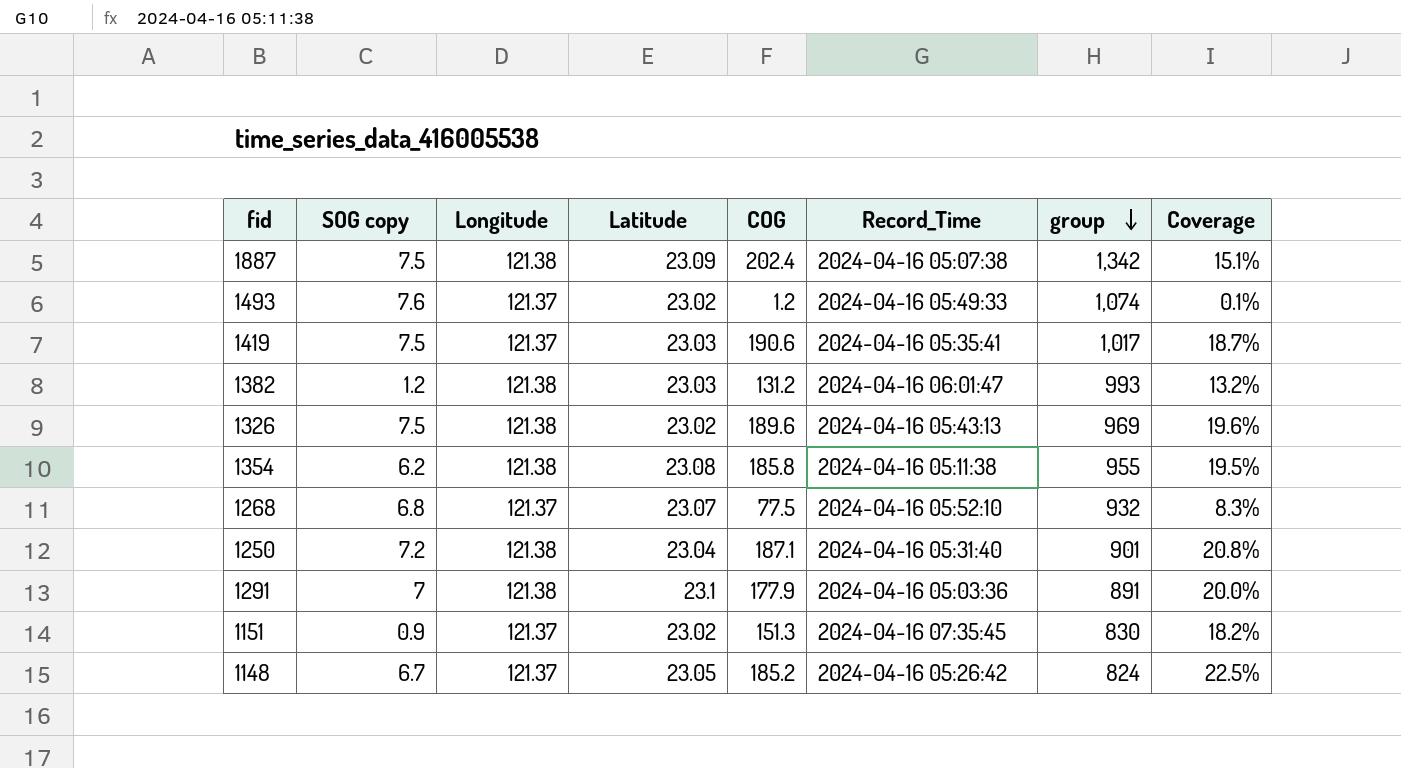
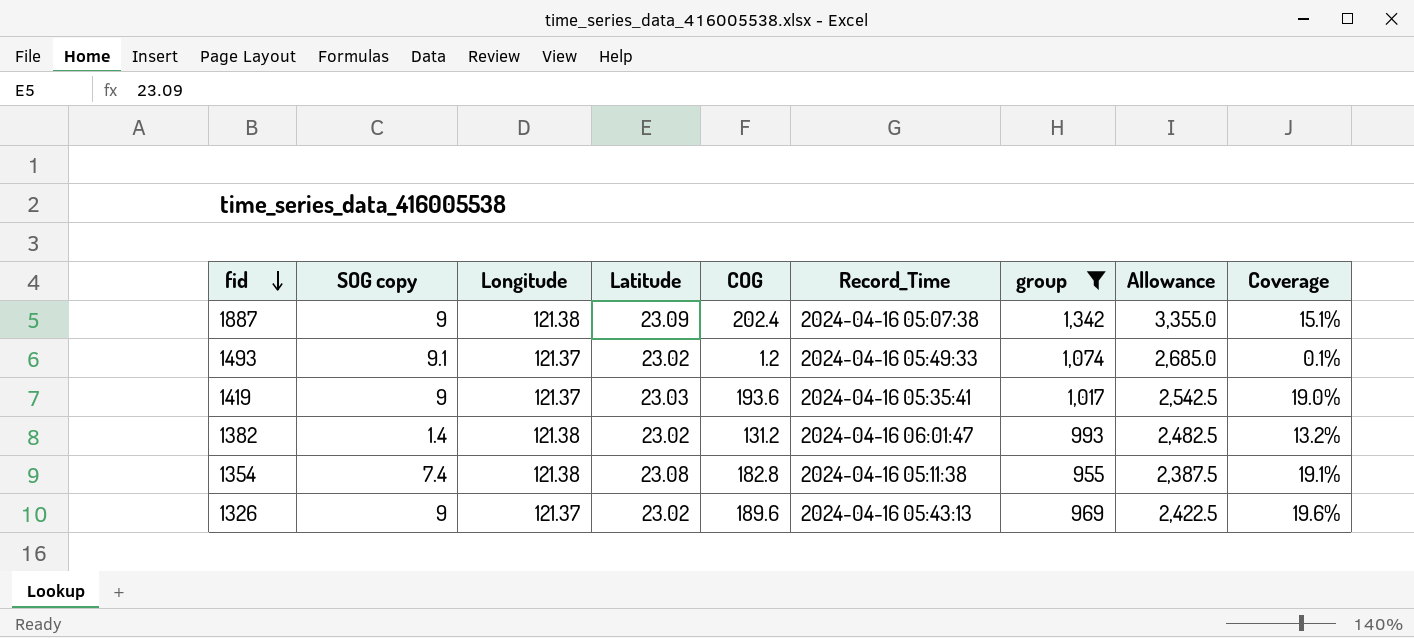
filter: none -> group >= 955
row order: group descending -> fid descending
column Allowance | formula: none -> [group] * 2.5
1887 | SOG copy: 7.5 -> 9
1493 | SOG copy: 7.6 -> 9.1
1419 | SOG copy: 7.5 -> 9
1419 | COG: 190.6 -> 193.6
1419 | Coverage: 18.7% -> 19.0%
1382 | SOG copy: 1.2 -> 1.4
1382 | Latitude: 23.03 -> 23.02
1354 | SOG copy: 6.2 -> 7.4
1354 | COG: 185.8 -> 182.8
1354 | Coverage: 19.5% -> 19.1%
1326 | SOG copy: 7.5 -> 9
1326 | Longitude: 121.38 -> 121.37

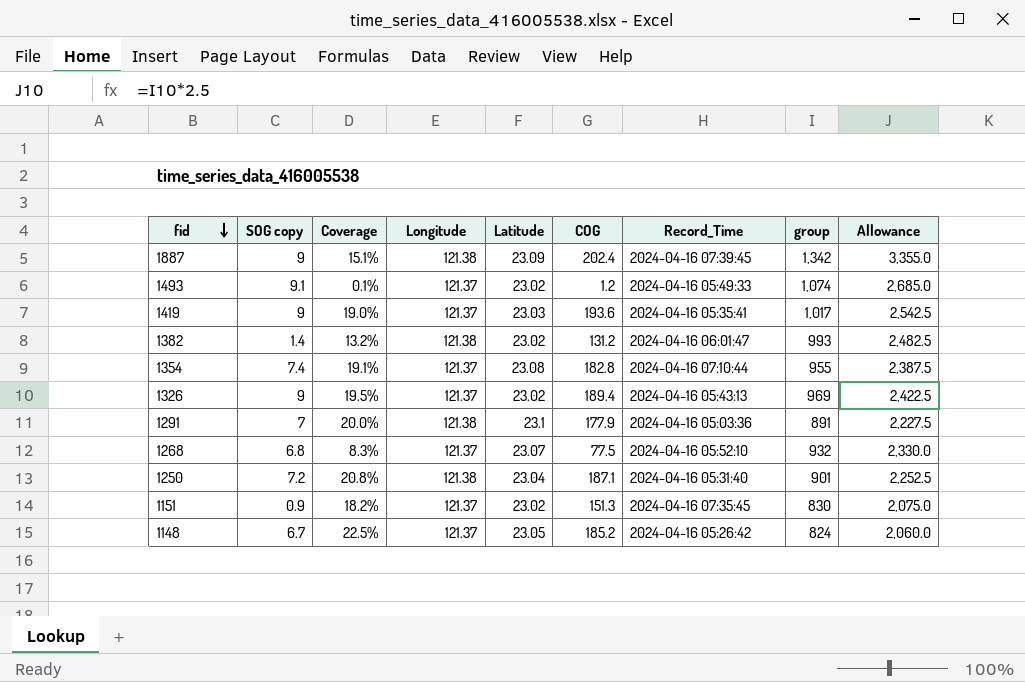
filter: group >= 955 -> none
column Coverage | position: 9 -> 3
1887 | Record_Time: 2024-04-16 05:07:38 -> 2024-04-16 07:39:45
1354 | Longitude: 121.38 -> 121.37
1354 | Record_Time: 2024-04-16 05:11:38 -> 2024-04-16 07:10:44
1326 | Coverage: 19.6% -> 19.5%
1326 | COG: 189.6 -> 189.4

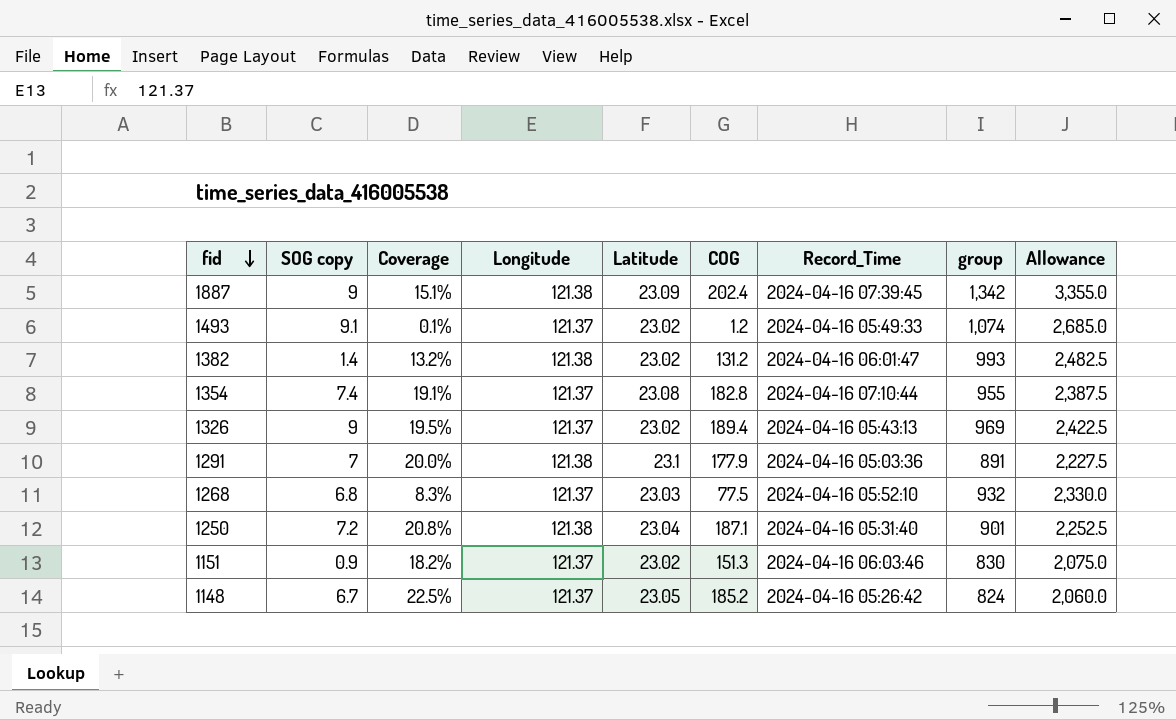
row 1419: 9 | 19.0% | 121.37 | 23.03 | 193.6 | 2024-04-16 05:35:41 | 1,017 | 2,542.5 -> none
1268 | Latitude: 23.07 -> 23.03
1151 | Record_Time: 2024-04-16 07:35:45 -> 2024-04-16 06:03:46

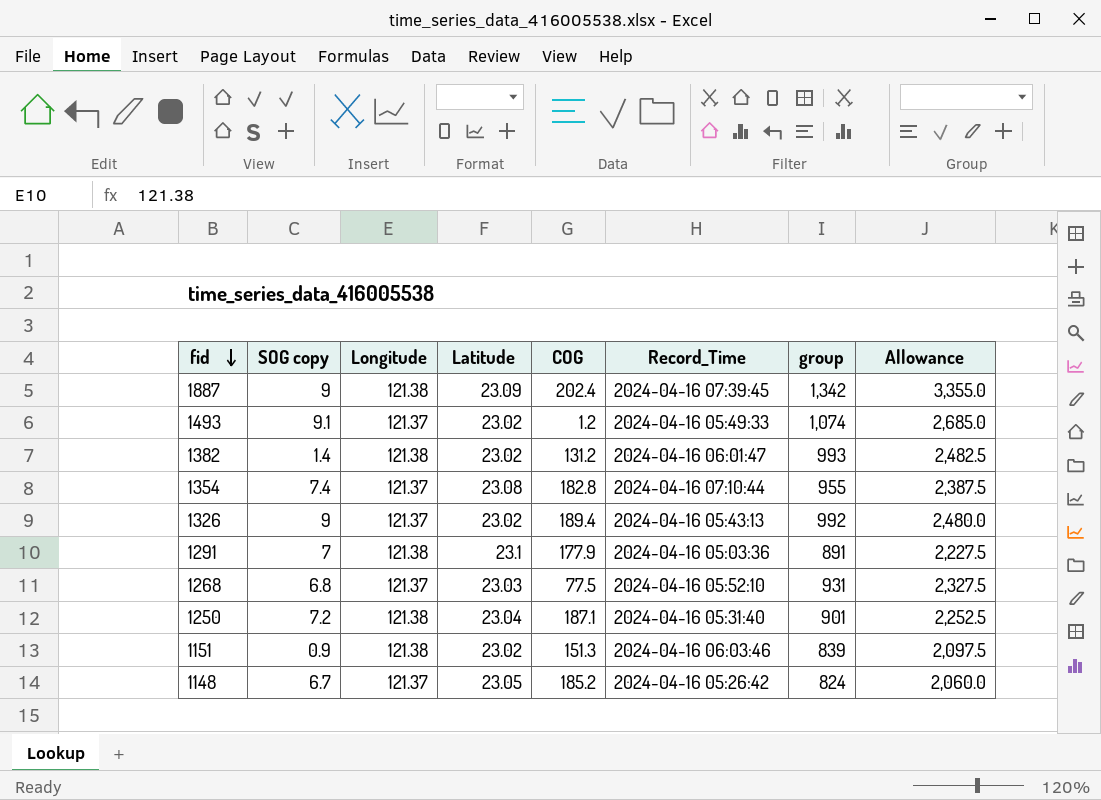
column Coverage | formula: [COG] / [group] -> none
1326 | group: 969 -> 992
1326 | Allowance: 2,422.5 -> 2,480.0
1268 | group: 932 -> 931
1268 | Allowance: 2,330.0 -> 2,327.5
1151 | Longitude: 121.37 -> 121.38
1151 | group: 830 -> 839
1151 | Allowance: 2,075.0 -> 2,097.5

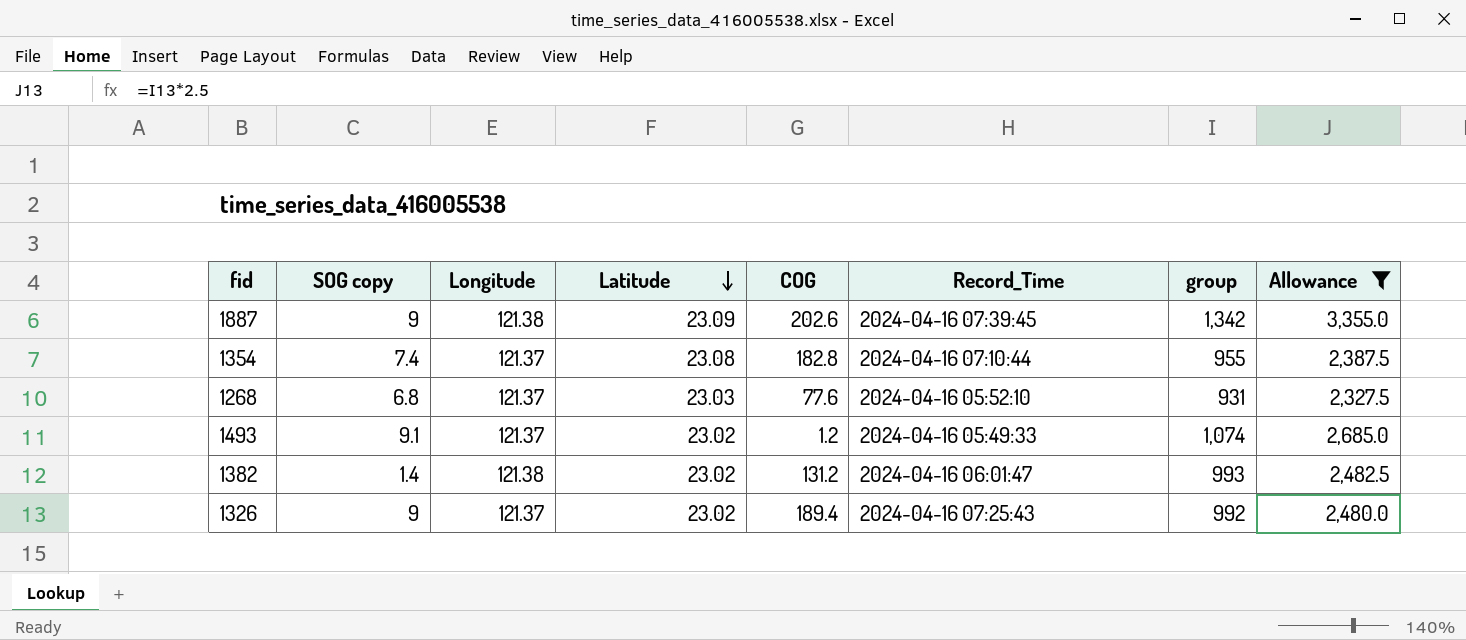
filter: none -> Allowance >= 2,327.5
row order: fid descending -> Latitude descending
1887 | COG: 202.4 -> 202.6
1268 | COG: 77.5 -> 77.6
1326 | Record_Time: 2024-04-16 05:43:13 -> 2024-04-16 07:25:43

